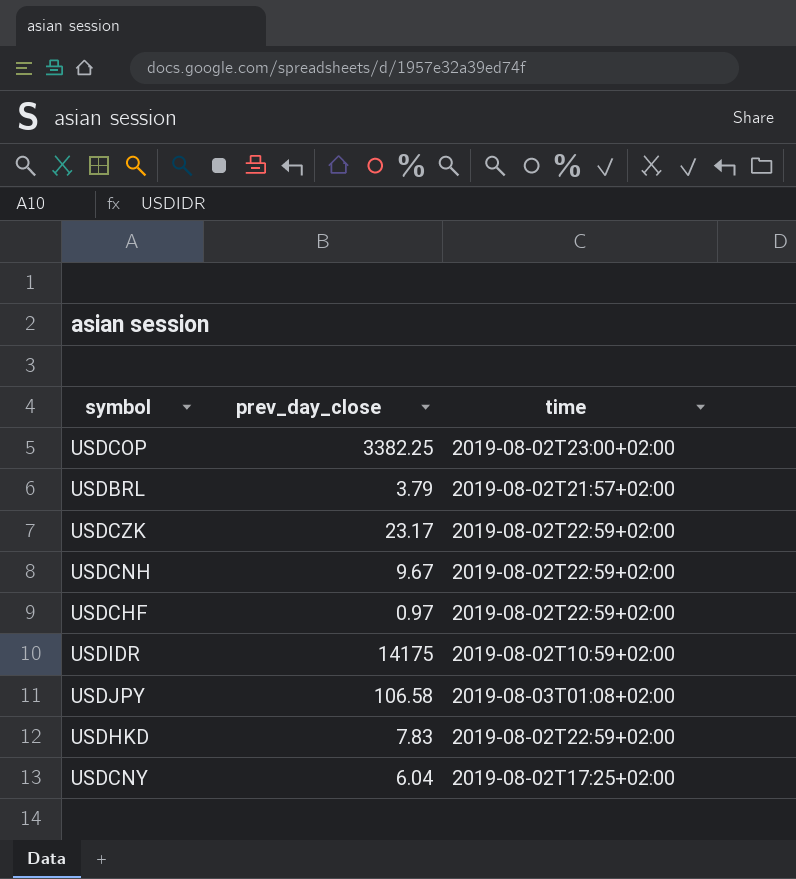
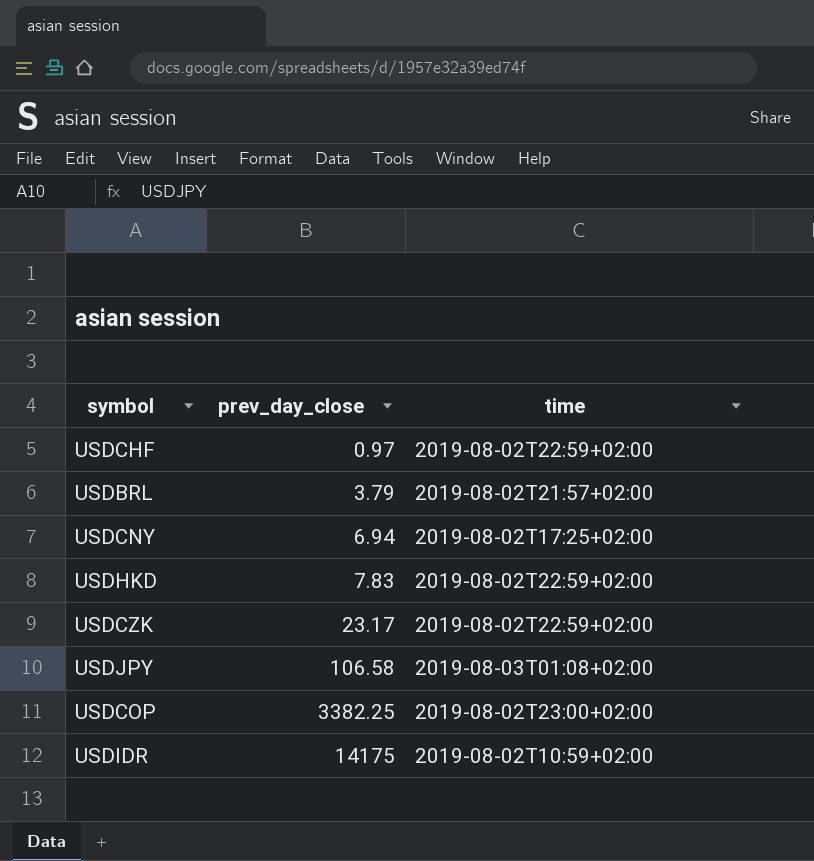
row order: none -> prev_day_close ascending
row USDCNH: 9.67 | 2019-08-02T22:59+02:00 -> none
USDCNY | prev_day_close: 6.04 -> 6.94

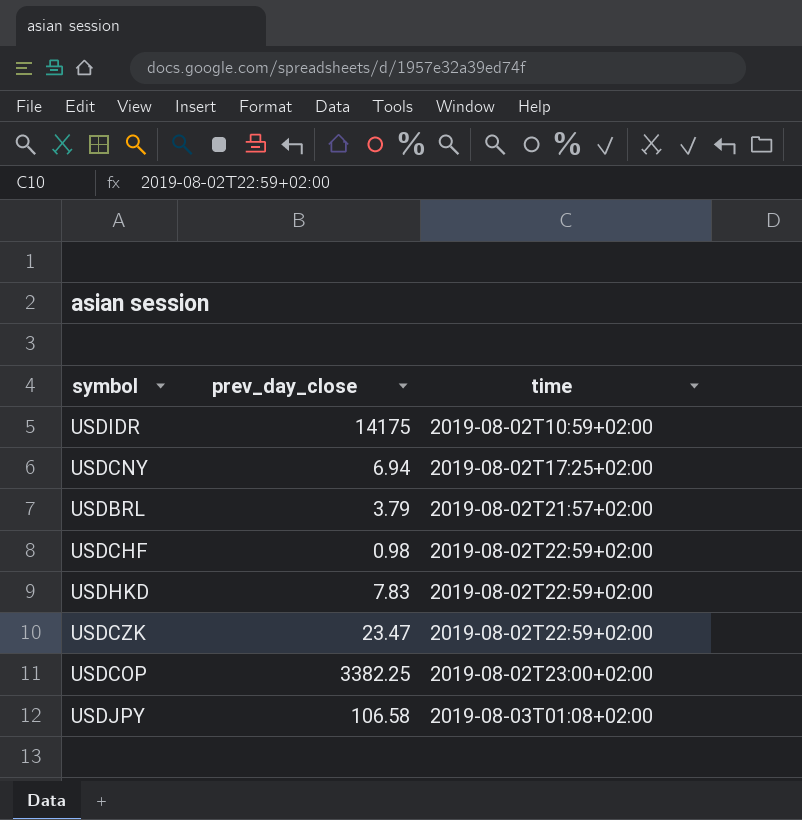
row order: prev_day_close ascending -> time ascending
USDCHF | prev_day_close: 0.97 -> 0.98
USDCZK | prev_day_close: 23.17 -> 23.47

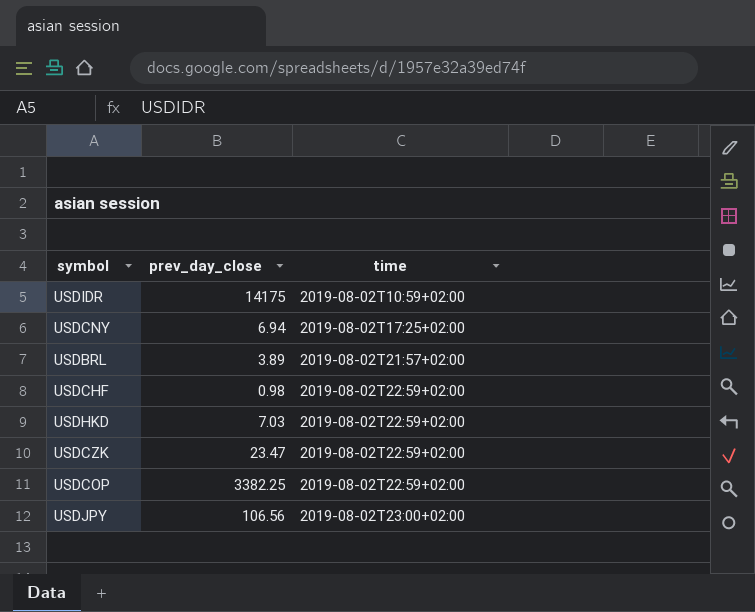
USDBRL | prev_day_close: 3.79 -> 3.89
USDHKD | prev_day_close: 7.83 -> 7.03
USDCOP | time: 2019-08-02T23:00+02:00 -> 2019-08-02T22:59+02:00
USDJPY | prev_day_close: 106.58 -> 106.56
USDJPY | time: 2019-08-03T01:08+02:00 -> 2019-08-02T23:00+02:00

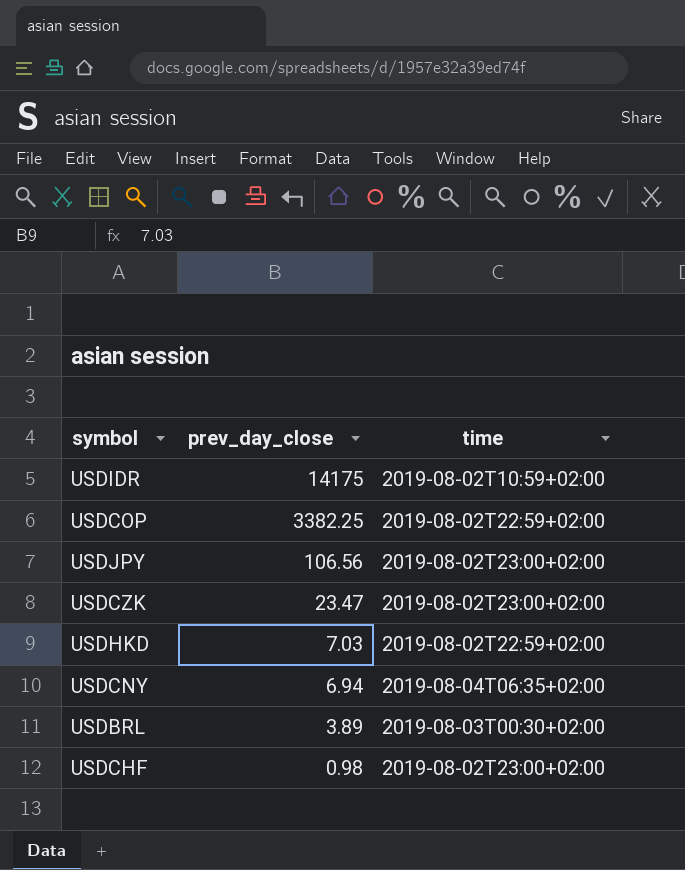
row order: time ascending -> prev_day_close descending
USDCZK | time: 2019-08-02T22:59+02:00 -> 2019-08-02T23:00+02:00
USDCNY | time: 2019-08-02T17:25+02:00 -> 2019-08-04T06:35+02:00
USDBRL | time: 2019-08-02T21:57+02:00 -> 2019-08-03T00:30+02:00
USDCHF | time: 2019-08-02T22:59+02:00 -> 2019-08-02T23:00+02:00

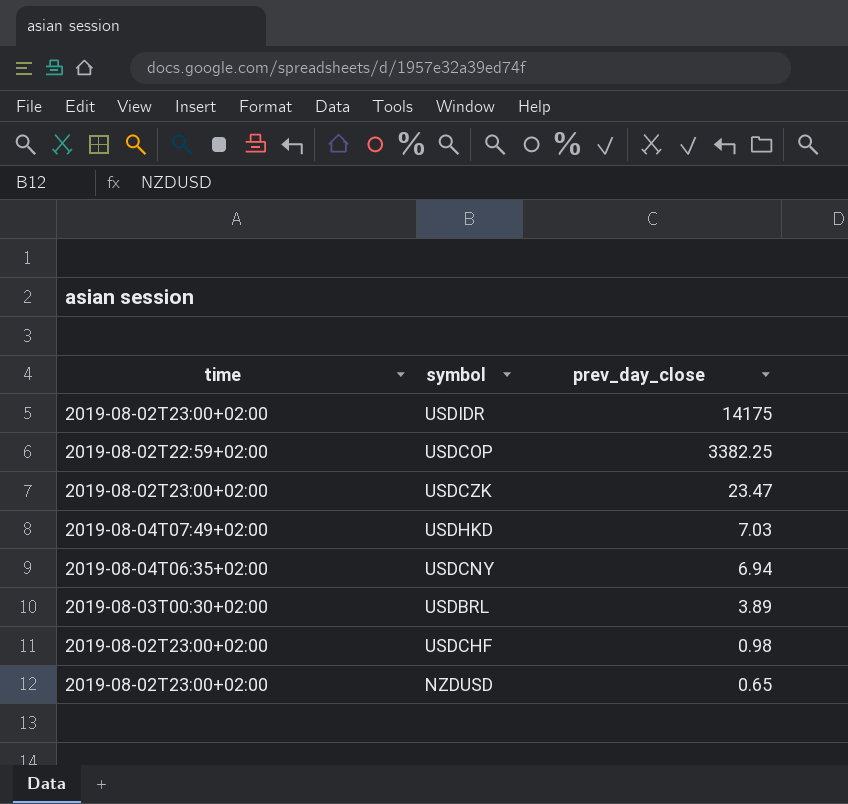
column time | position: 3 -> 1
row USDJPY: 106.56 | 2019-08-02T23:00+02:00 -> none
USDIDR | time: 2019-08-02T10:59+02:00 -> 2019-08-02T23:00+02:00
USDHKD | time: 2019-08-02T22:59+02:00 -> 2019-08-04T07:49+02:00
row NZDUSD: none -> 2019-08-02T23:00+02:00 | 0.65

